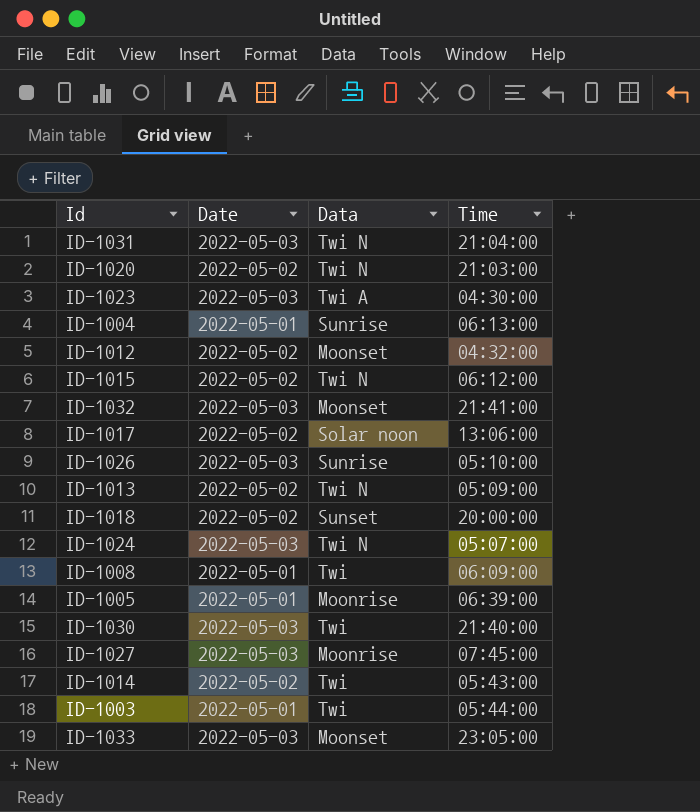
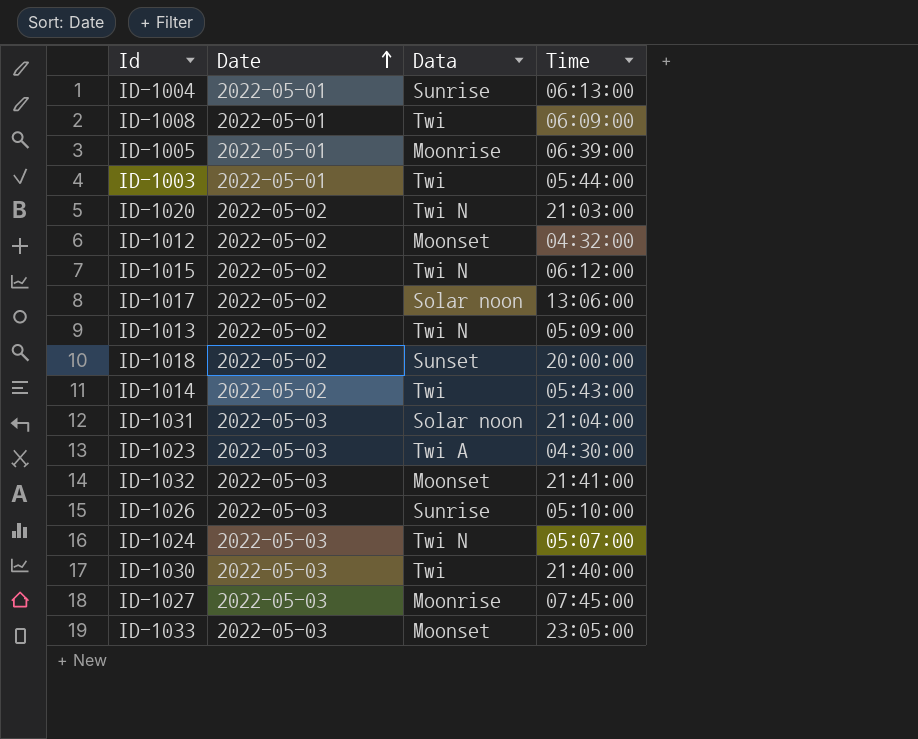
row order: none -> Date ascending
ID-1031 | Data: Twi N -> Solar noon

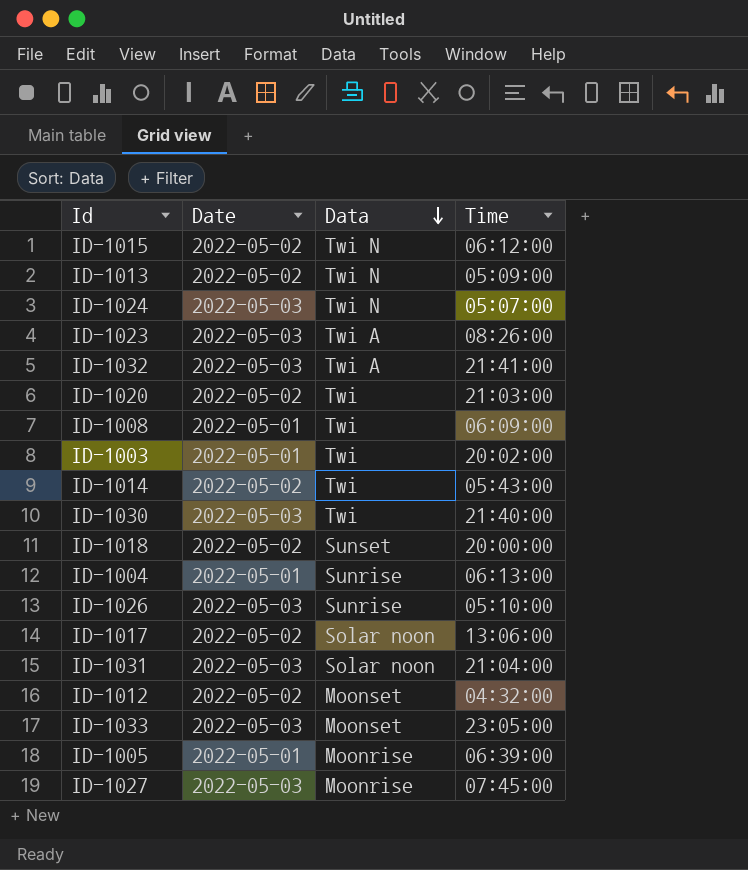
row order: Date ascending -> Data descending
ID-1023 | Time: 04:30:00 -> 08:26:00
ID-1032 | Data: Moonset -> Twi A
ID-1020 | Data: Twi N -> Twi
ID-1003 | Time: 05:44:00 -> 20:02:00

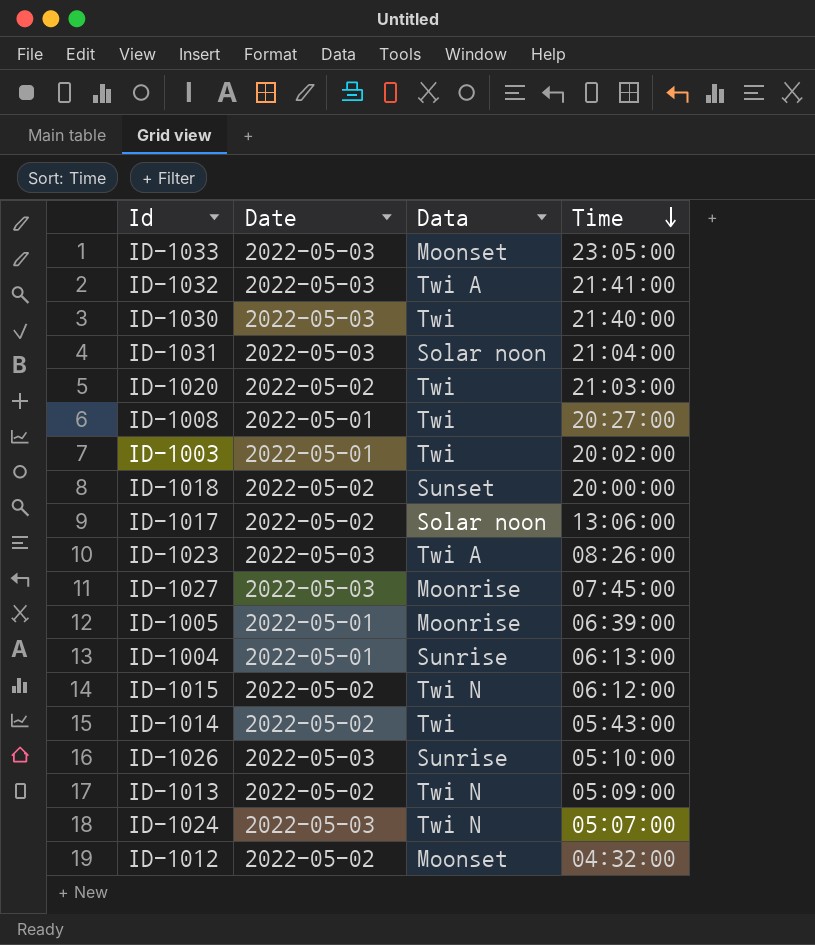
row order: Data descending -> Time descending
ID-1008 | Time: 06:09:00 -> 20:27:00

